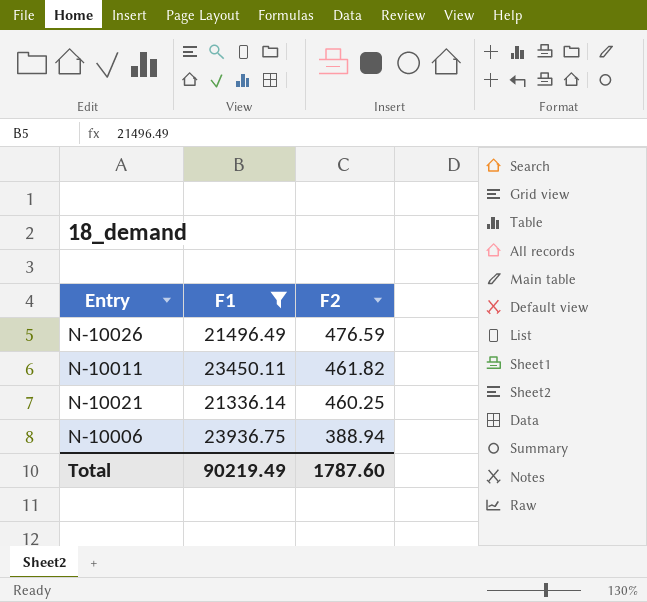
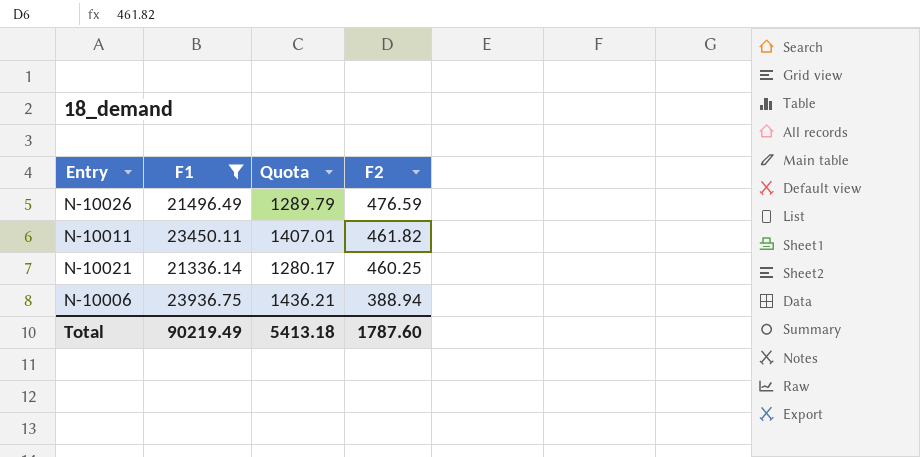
column Quota | formula: none -> [F1] * 0.06

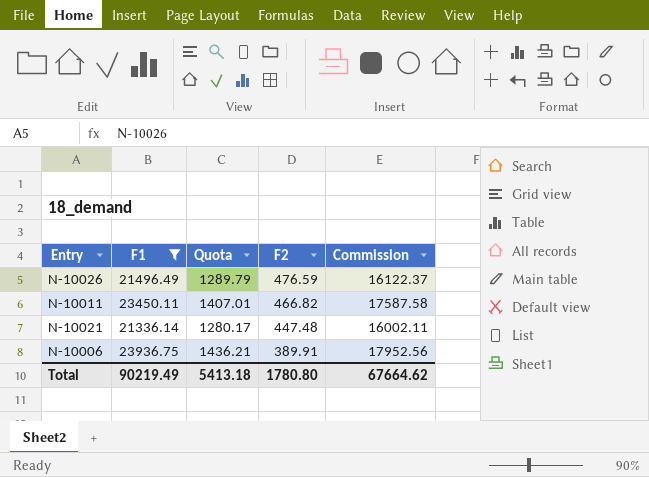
column Commission | formula: none -> [F1] * 0.75
N-10011 | F2: 461.82 -> 466.82
N-10021 | F2: 460.25 -> 447.48
N-10006 | F2: 388.94 -> 389.91
Total | F2: 1787.60 -> 1780.80

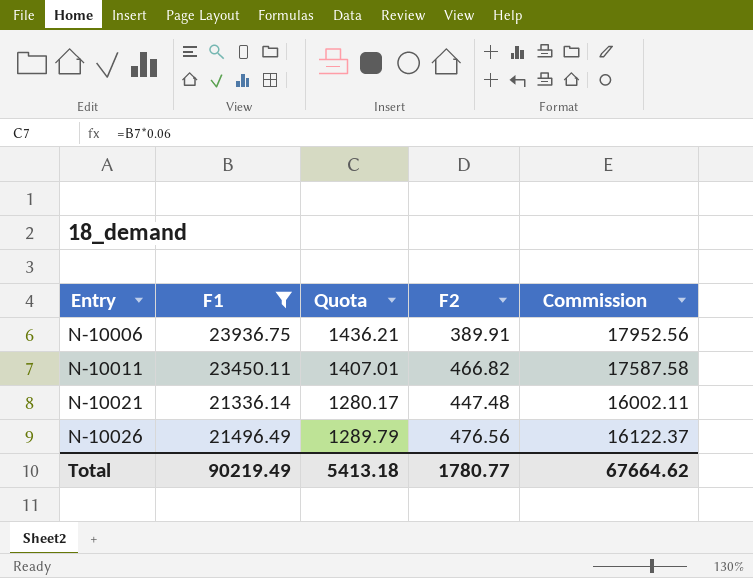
row order: F2 descending -> Entry ascending
N-10026 | F2: 476.59 -> 476.56
Total | F2: 1780.80 -> 1780.77

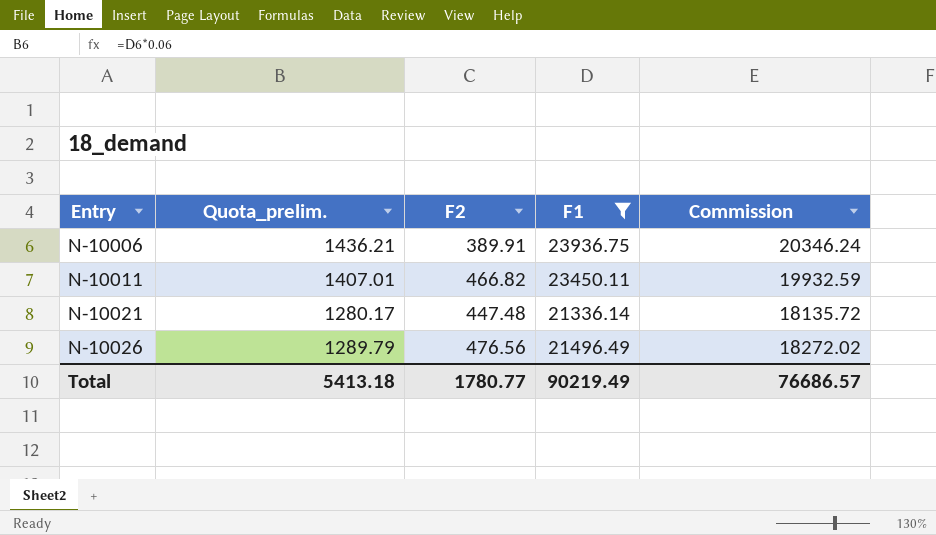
column name: Quota -> Quota_prelim.
column F1 | position: 2 -> 4
column Commission | formula: [F1] * 0.75 -> [F1] * 0.85
Total | Commission: 67664.62 -> 76686.57

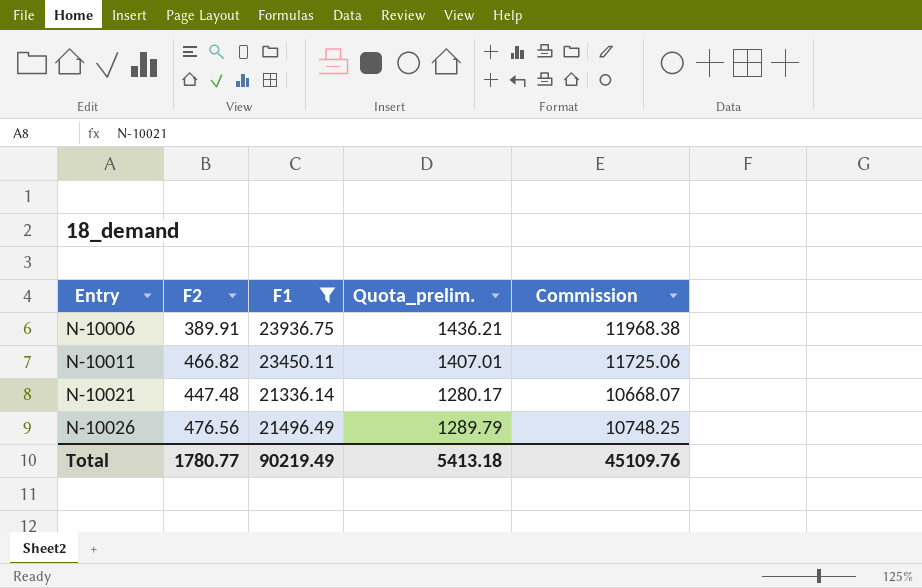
column Quota_prelim. | position: 2 -> 4
column Commission | formula: [F1] * 0.85 -> [F1] * 0.5
Total | Commission: 76686.57 -> 45109.76

